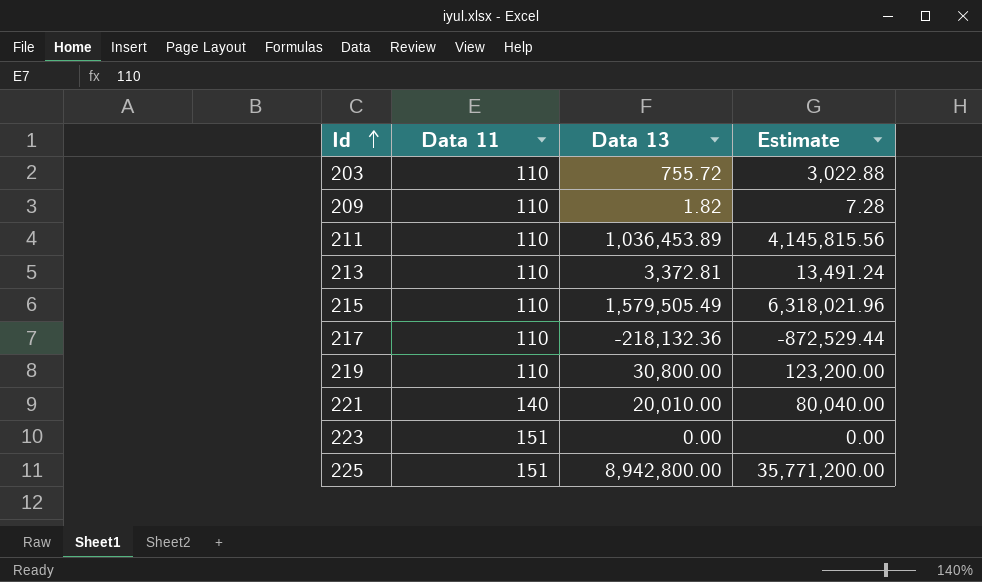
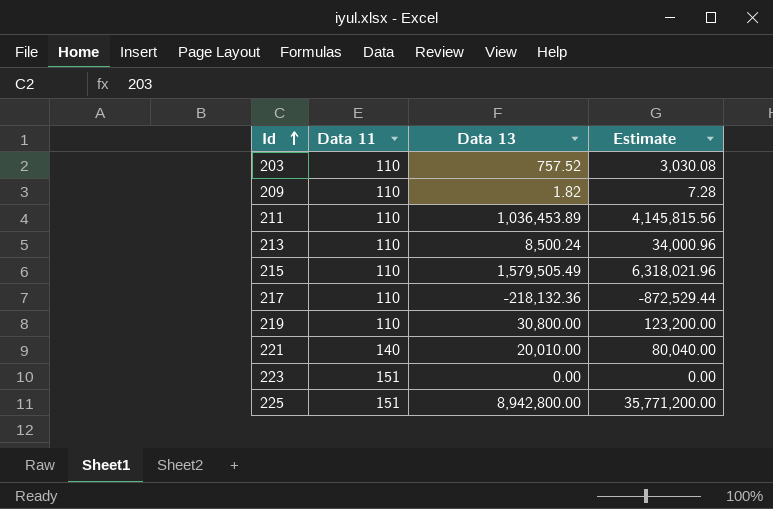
203 | Data 13: 755.72 -> 757.52
203 | Estimate: 3,022.88 -> 3,030.08
213 | Data 13: 3,372.81 -> 8,500.24
213 | Estimate: 13,491.24 -> 34,000.96

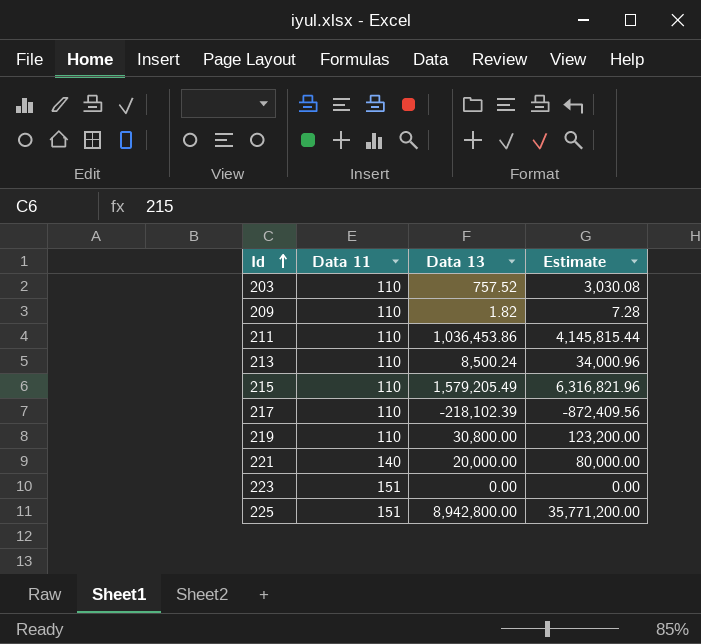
211 | Data 13: 1,036,453.89 -> 1,036,453.86
211 | Estimate: 4,145,815.56 -> 4,145,815.44
215 | Data 13: 1,579,505.49 -> 1,579,205.49
215 | Estimate: 6,318,021.96 -> 6,316,821.96
217 | Data 13: -218,132.36 -> -218,102.39
217 | Estimate: -872,529.44 -> -872,409.56
221 | Data 13: 20,010.00 -> 20,000.00
221 | Estimate: 80,040.00 -> 80,000.00

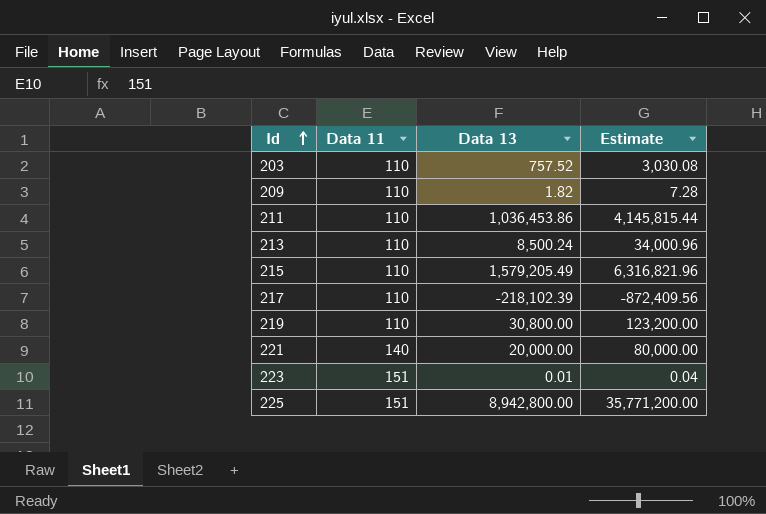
223 | Data 13: 0.00 -> 0.01
223 | Estimate: 0.00 -> 0.04

